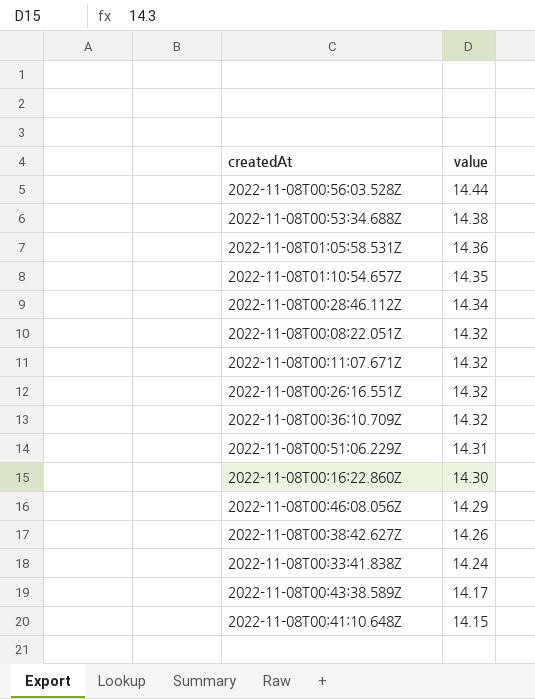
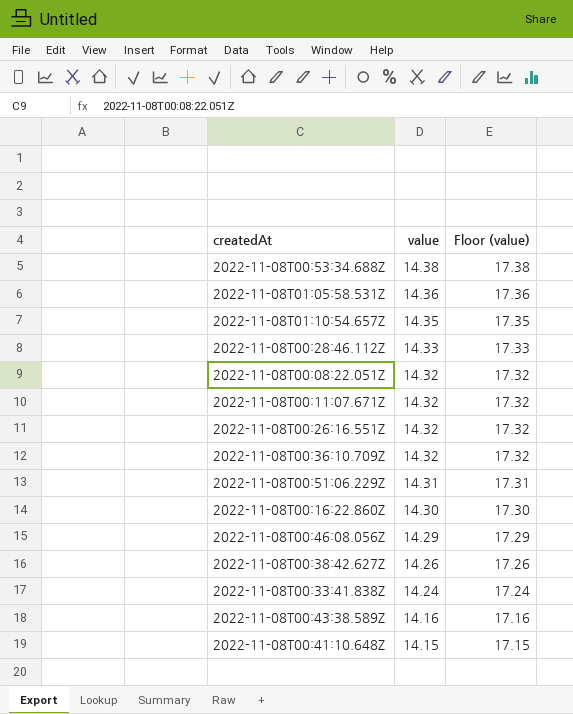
column Floor (value) | formula: none -> [value] + 3
row 2022-11-08T00:56:03.528Z: 14.44 -> none
2022-11-08T00:28:46.112Z | value: 14.34 -> 14.33
2022-11-08T00:43:38.589Z | value: 14.17 -> 14.16

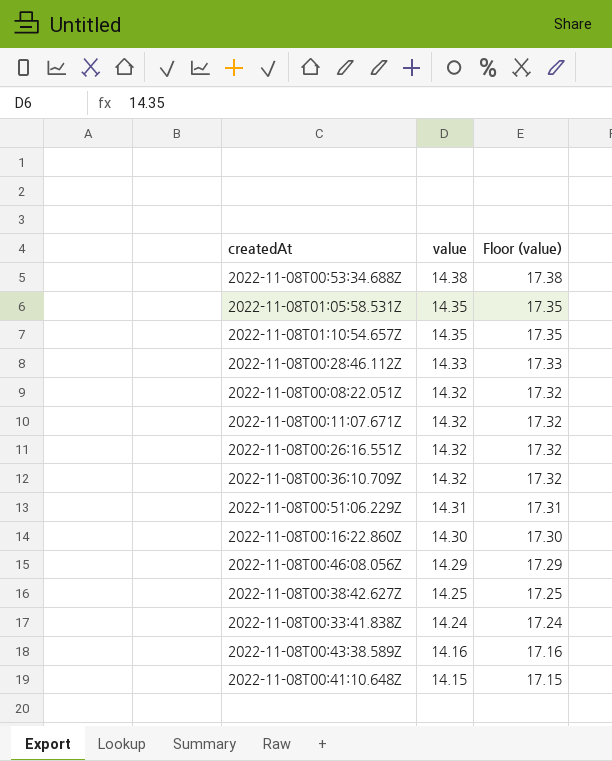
2022-11-08T01:05:58.531Z | value: 14.36 -> 14.35
2022-11-08T01:05:58.531Z | Floor (value): 17.36 -> 17.35
2022-11-08T00:38:42.627Z | value: 14.26 -> 14.25
2022-11-08T00:38:42.627Z | Floor (value): 17.26 -> 17.25

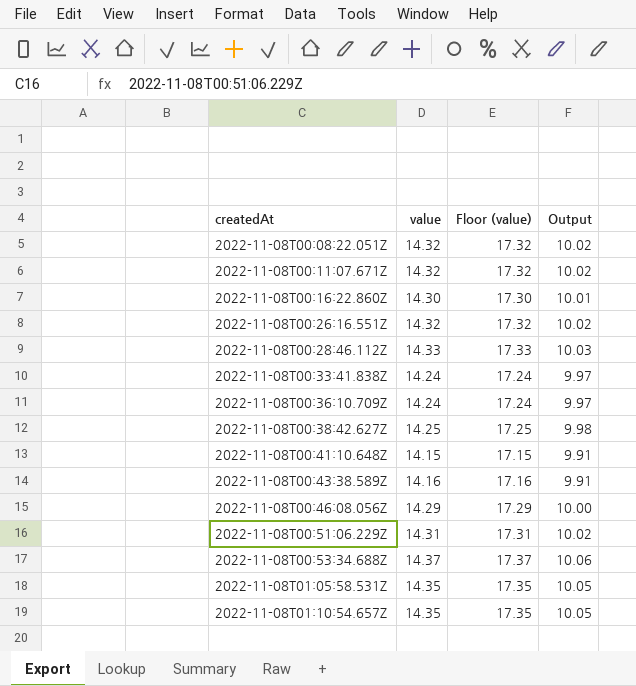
row order: value descending -> createdAt ascending
column Output | formula: none -> [value] * 0.7
2022-11-08T00:36:10.709Z | value: 14.32 -> 14.24
2022-11-08T00:36:10.709Z | Floor (value): 17.32 -> 17.24
2022-11-08T00:53:34.688Z | value: 14.38 -> 14.37
2022-11-08T00:53:34.688Z | Floor (value): 17.38 -> 17.37

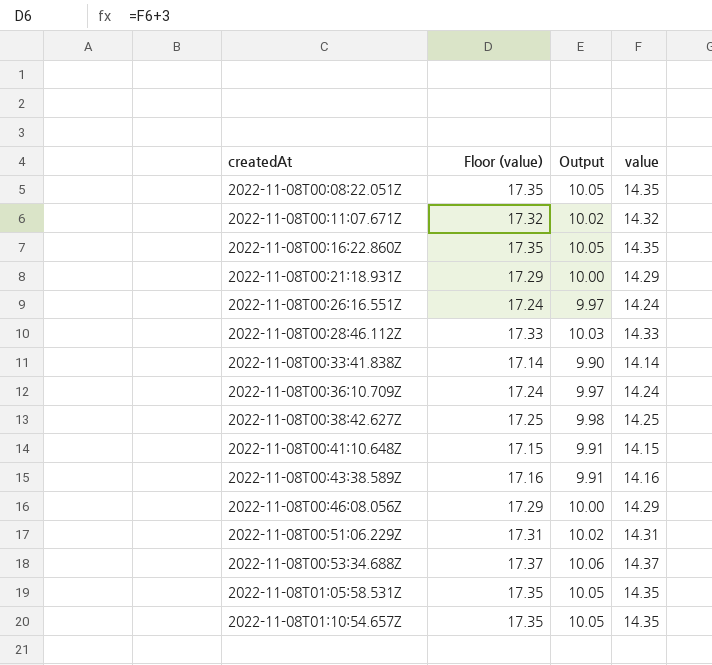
column value | position: 2 -> 4
2022-11-08T00:08:22.051Z | Floor (value): 17.32 -> 17.35
2022-11-08T00:08:22.051Z | Output: 10.02 -> 10.05
2022-11-08T00:08:22.051Z | value: 14.32 -> 14.35
2022-11-08T00:16:22.860Z | Floor (value): 17.30 -> 17.35
2022-11-08T00:16:22.860Z | Output: 10.01 -> 10.05
2022-11-08T00:16:22.860Z | value: 14.30 -> 14.35
row 2022-11-08T00:21:18.931Z: none -> 17.29 | 10.00 | 14.29
2022-11-08T00:26:16.551Z | Floor (value): 17.32 -> 17.24
2022-11-08T00:26:16.551Z | Output: 10.02 -> 9.97
2022-11-08T00:26:16.551Z | value: 14.32 -> 14.24
2022-11-08T00:33:41.838Z | Floor (value): 17.24 -> 17.14
2022-11-08T00:33:41.838Z | Output: 9.97 -> 9.90
2022-11-08T00:33:41.838Z | value: 14.24 -> 14.14

